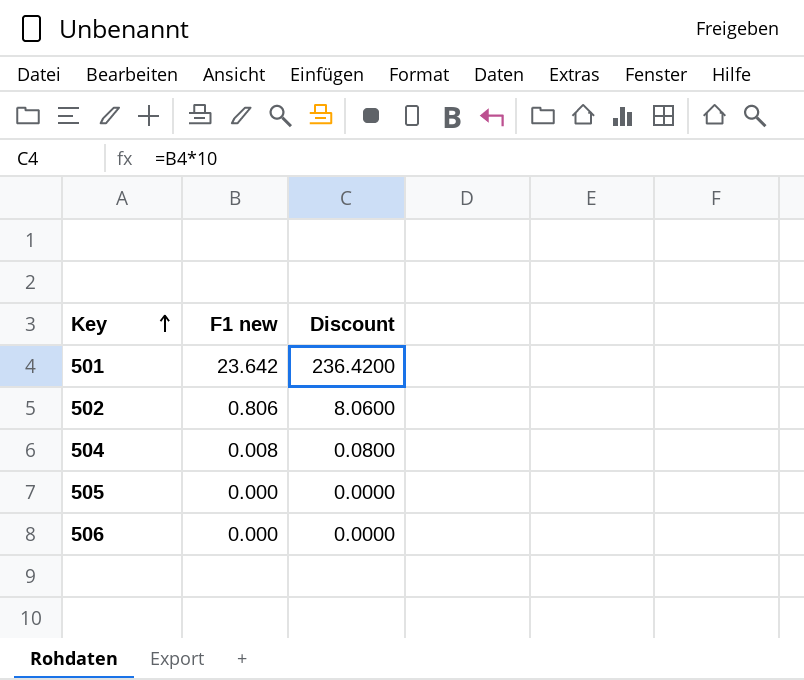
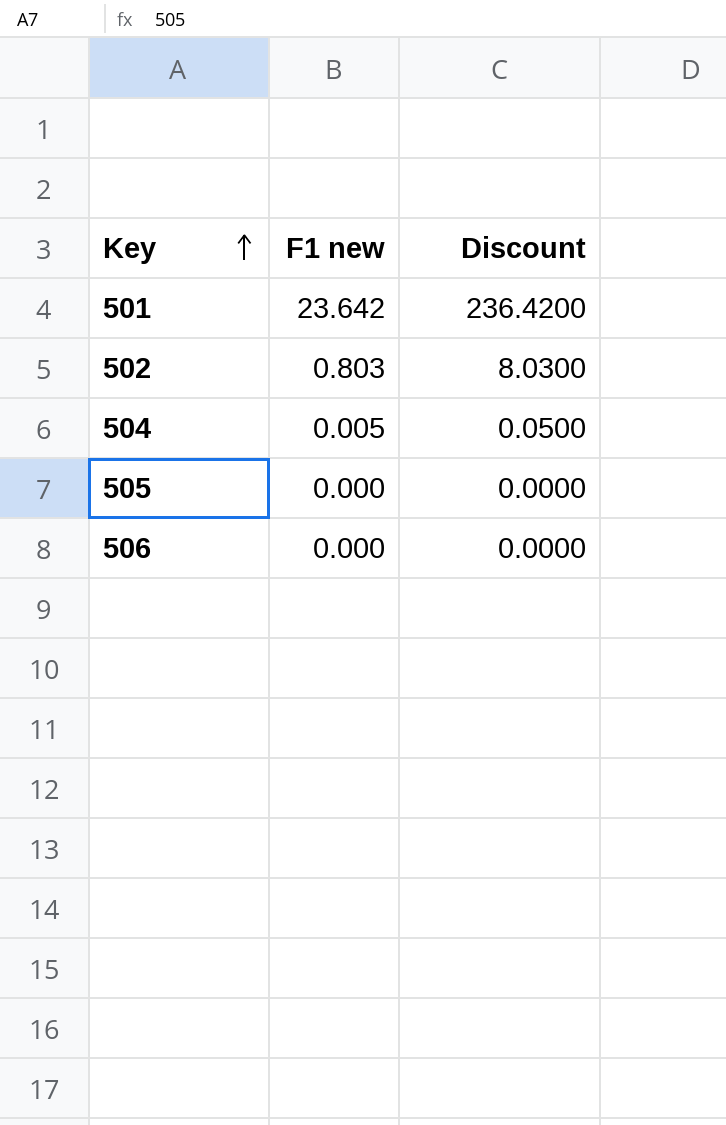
502 | F1 new: 0.806 -> 0.803
502 | Discount: 8.0600 -> 8.0300
504 | F1 new: 0.008 -> 0.005
504 | Discount: 0.0800 -> 0.0500

